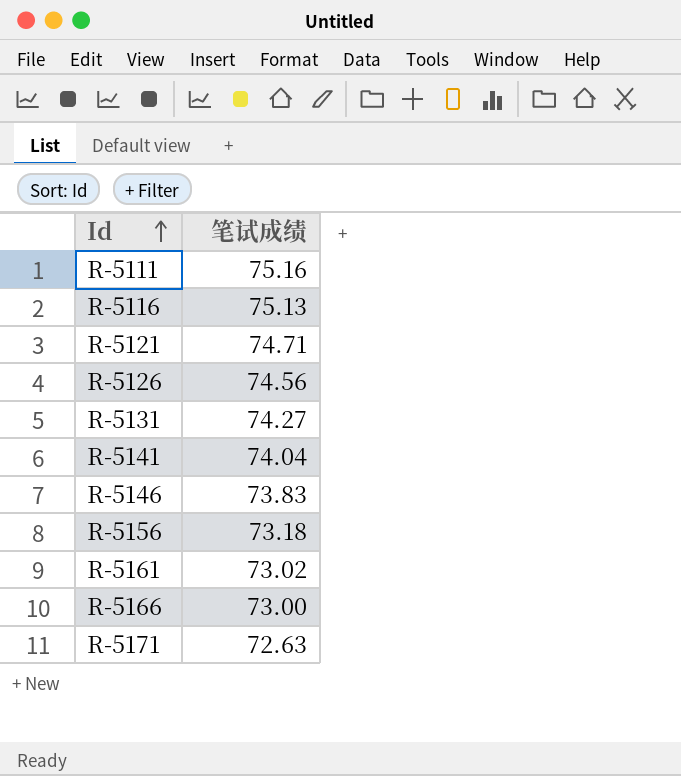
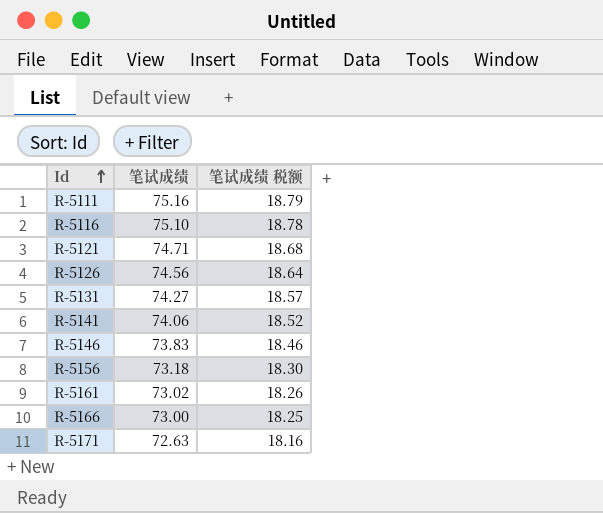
column 笔试成绩 税额 | formula: none -> [笔试成绩] * 0.25
R-5116 | 笔试成绩: 75.13 -> 75.10
R-5141 | 笔试成绩: 74.04 -> 74.06

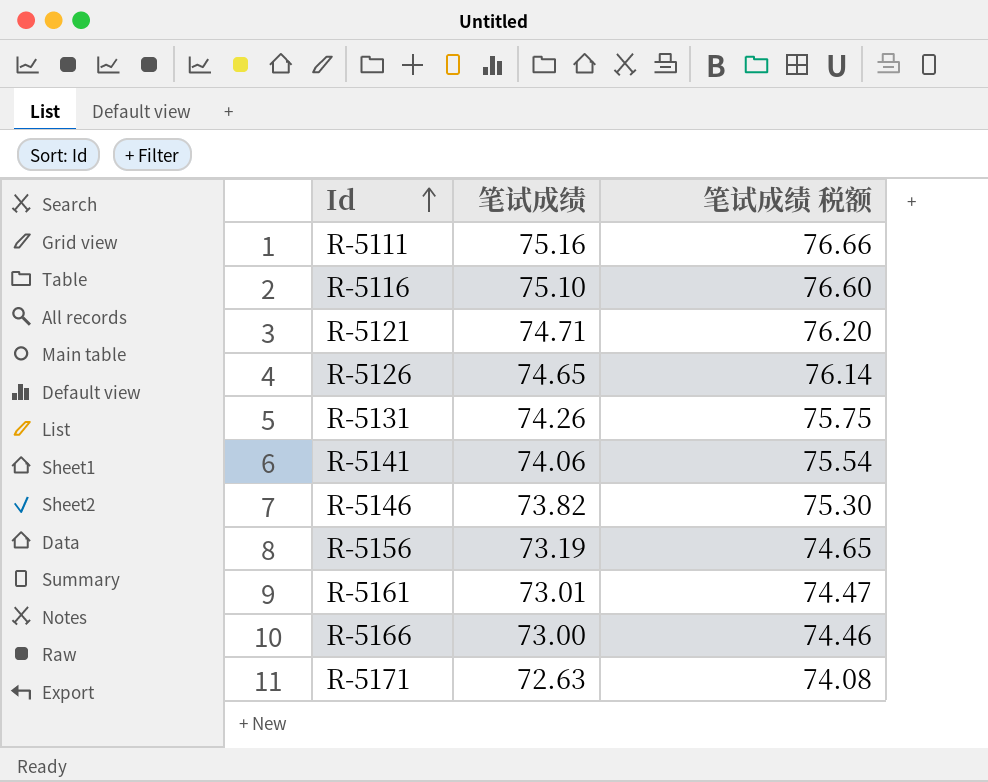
column 笔试成绩 税额 | formula: [笔试成绩] * 0.25 -> [笔试成绩] * 1.02
R-5126 | 笔试成绩: 74.56 -> 74.65
R-5131 | 笔试成绩: 74.27 -> 74.26
R-5146 | 笔试成绩: 73.83 -> 73.82
R-5156 | 笔试成绩: 73.18 -> 73.19
R-5161 | 笔试成绩: 73.02 -> 73.01

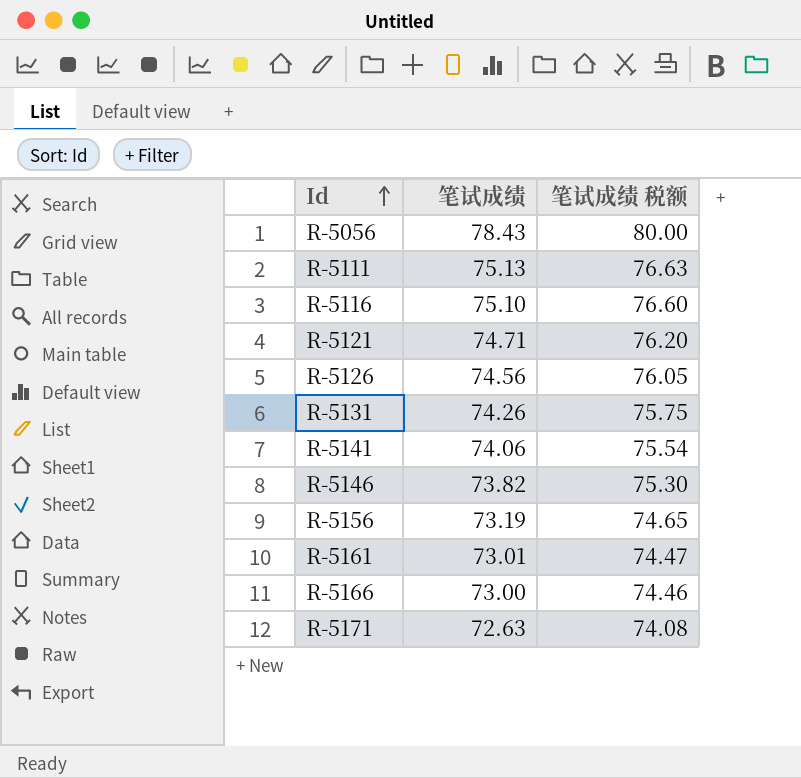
row R-5056: none -> 78.43 | 80.00
R-5111 | 笔试成绩: 75.16 -> 75.13
R-5111 | 笔试成绩 税额: 76.66 -> 76.63
R-5126 | 笔试成绩: 74.65 -> 74.56
R-5126 | 笔试成绩 税额: 76.14 -> 76.05

